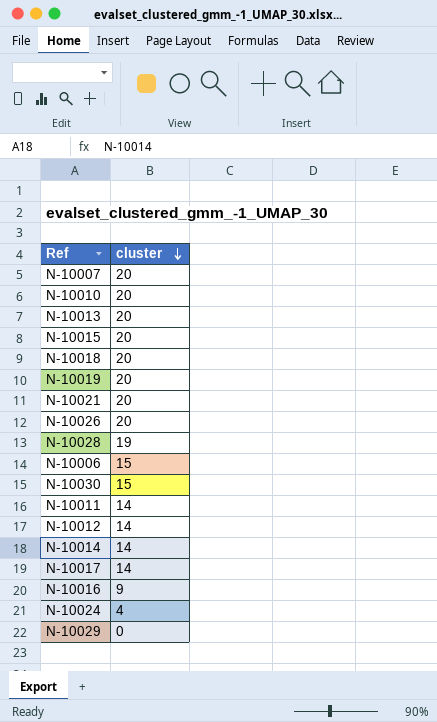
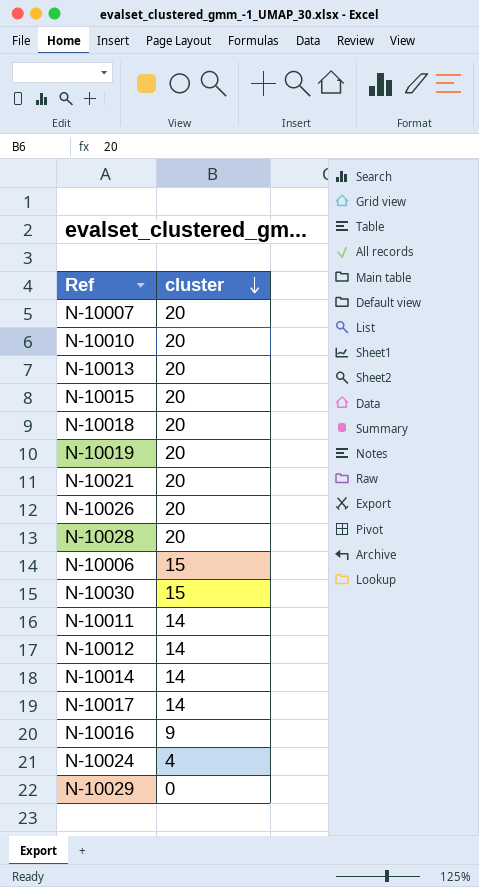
N-10028 | cluster: 19 -> 20

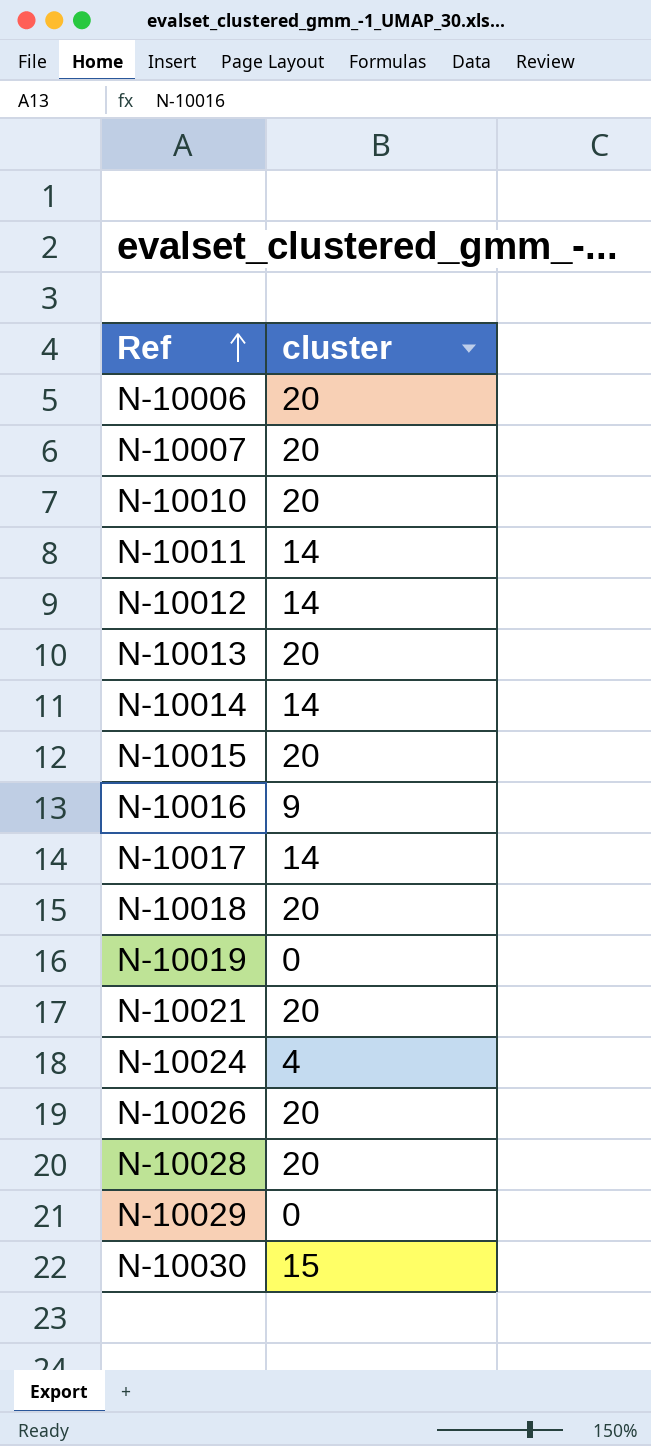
row order: cluster descending -> Ref ascending
N-10006 | cluster: 15 -> 20
N-10019 | cluster: 20 -> 0

